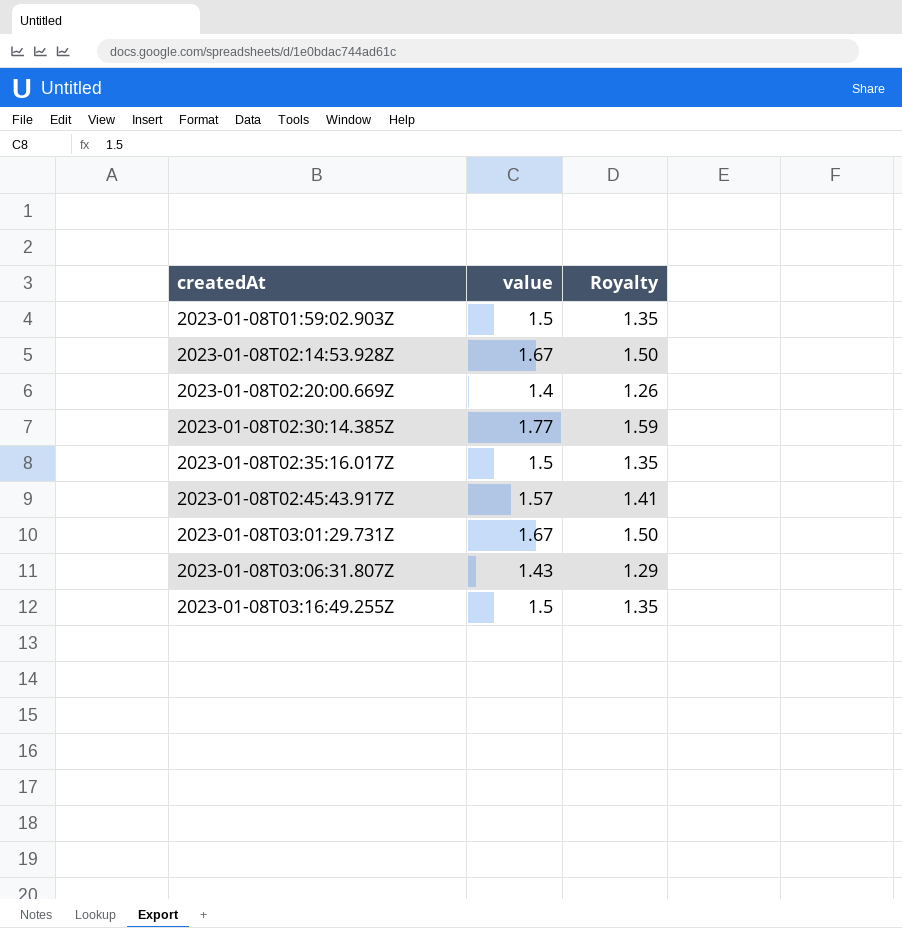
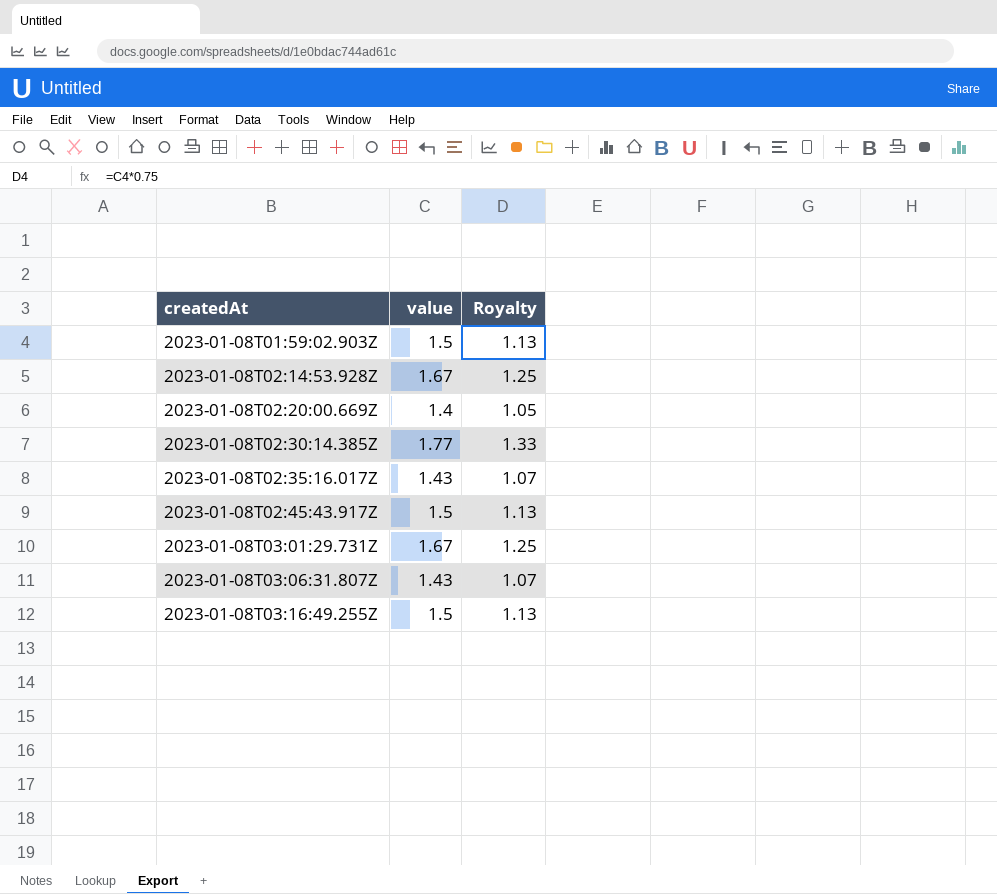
column Royalty | formula: [value] * 0.9 -> [value] * 0.75
2023-01-08T02:35:16.017Z | value: 1.5 -> 1.43
2023-01-08T02:45:43.917Z | value: 1.57 -> 1.5

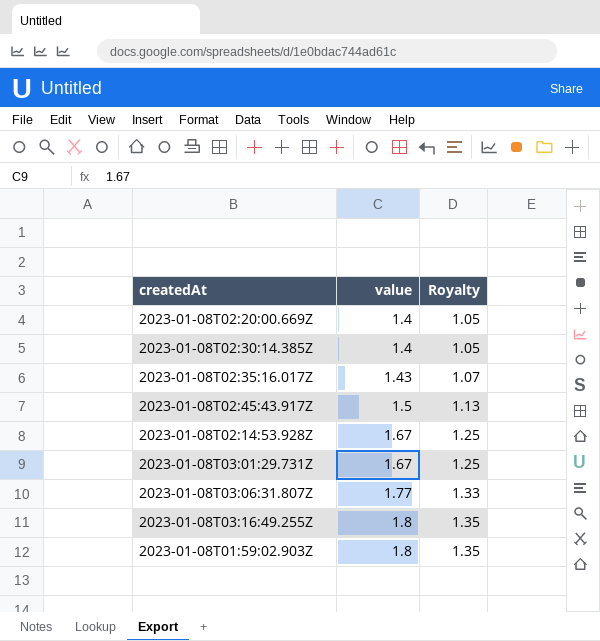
row order: createdAt ascending -> value ascending
2023-01-08T02:30:14.385Z | value: 1.77 -> 1.4
2023-01-08T02:30:14.385Z | Royalty: 1.33 -> 1.05
2023-01-08T03:06:31.807Z | value: 1.43 -> 1.77
2023-01-08T03:06:31.807Z | Royalty: 1.07 -> 1.33
2023-01-08T03:16:49.255Z | value: 1.5 -> 1.8
2023-01-08T03:16:49.255Z | Royalty: 1.13 -> 1.35
2023-01-08T01:59:02.903Z | value: 1.5 -> 1.8
2023-01-08T01:59:02.903Z | Royalty: 1.13 -> 1.35

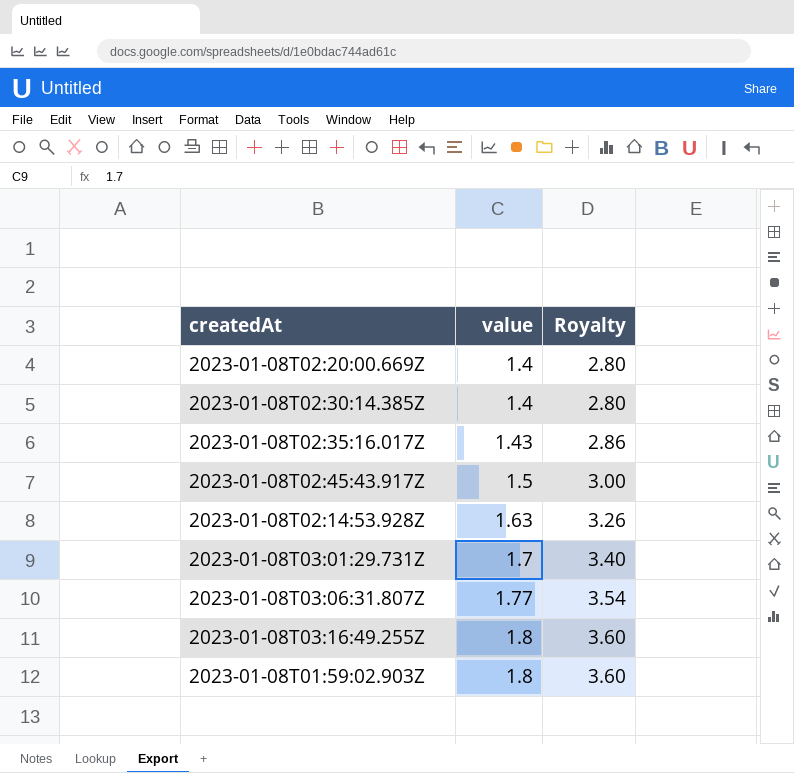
column Royalty | formula: [value] * 0.75 -> [value] * 2
2023-01-08T02:14:53.928Z | value: 1.67 -> 1.63
2023-01-08T03:01:29.731Z | value: 1.67 -> 1.7

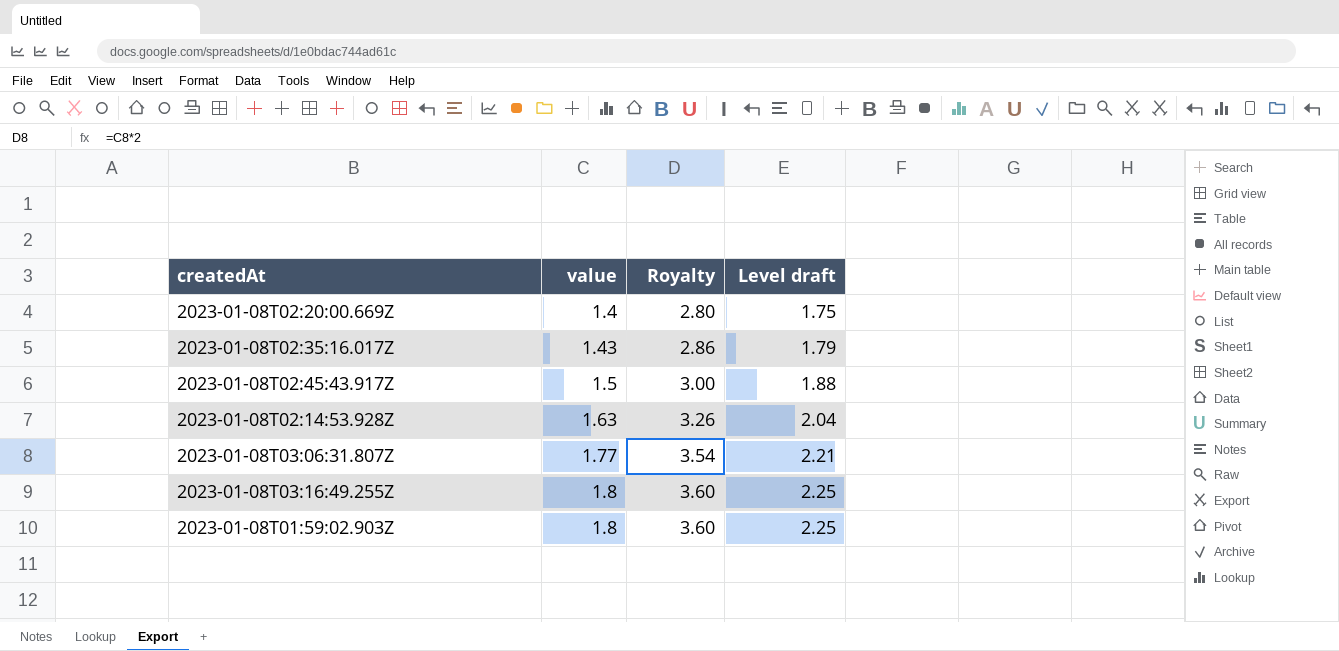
column Level draft | formula: none -> [value] * 1.25
row 2023-01-08T02:30:14.385Z: 1.4 | 2.80 -> none
row 2023-01-08T03:01:29.731Z: 1.7 | 3.40 -> none

